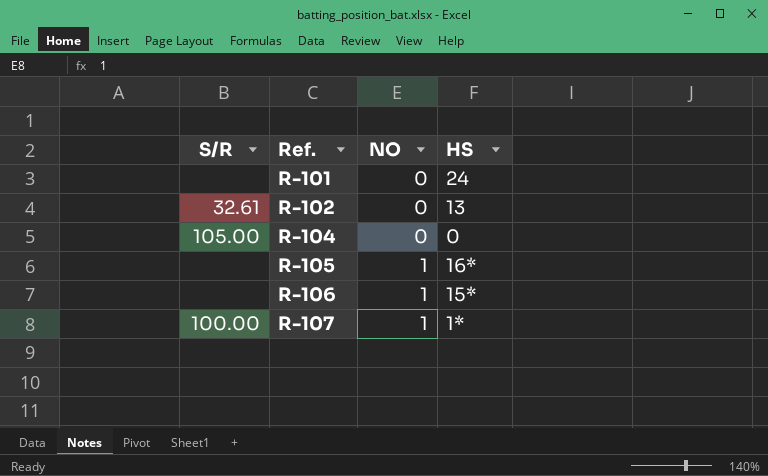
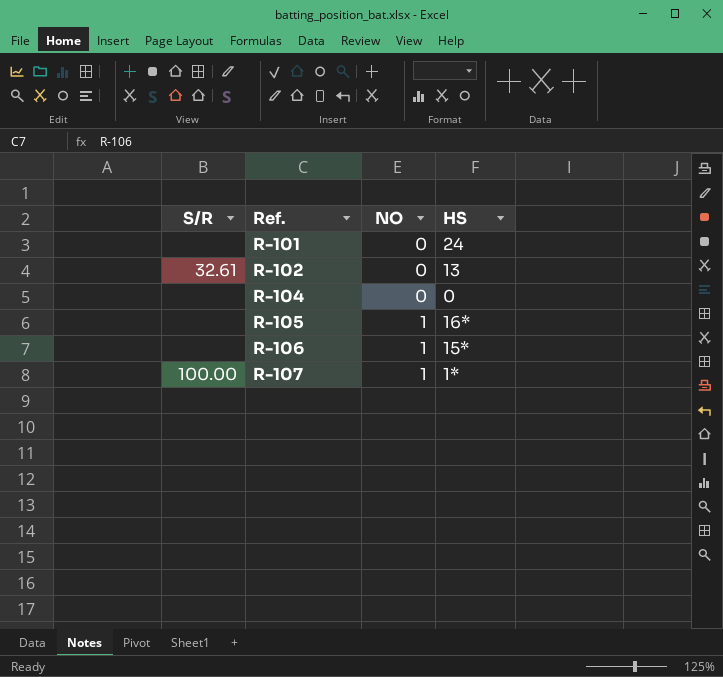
R-104 | S/R: 105.00 -> none

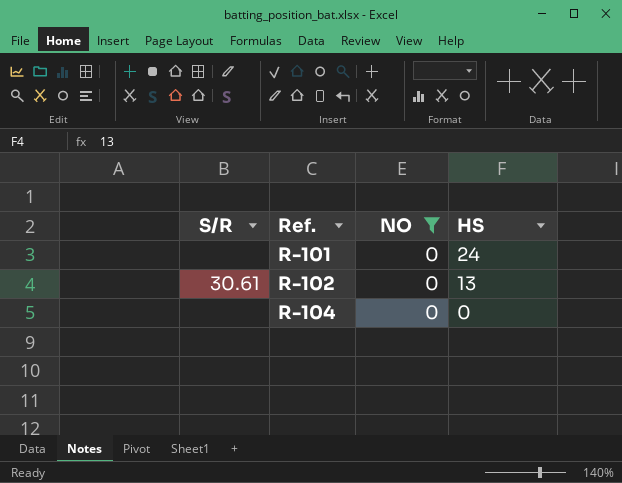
filter: none -> NO = 0
R-102 | S/R: 32.61 -> 30.61

